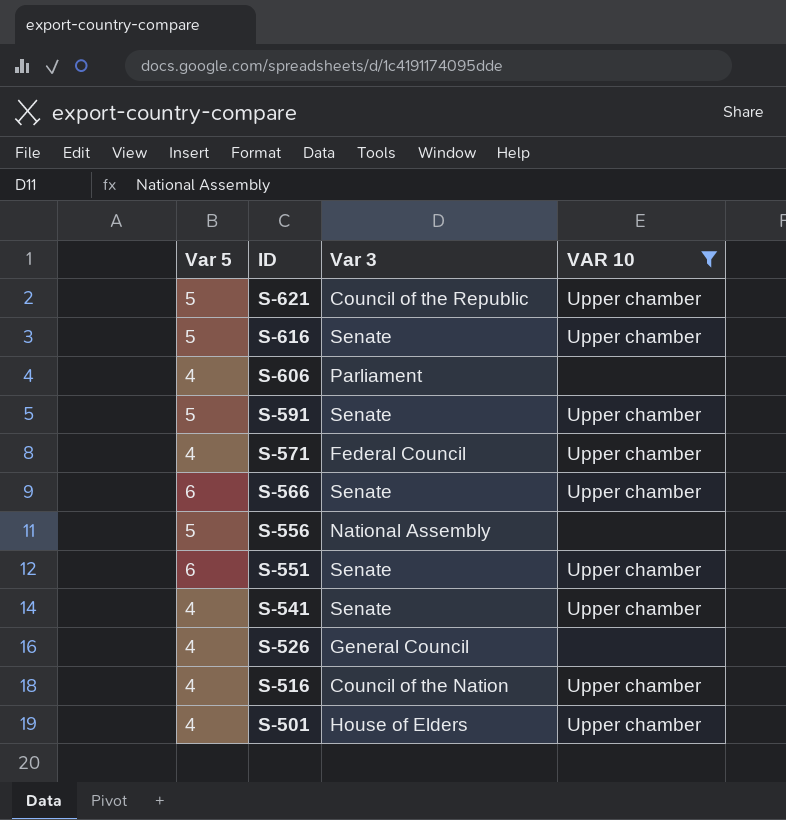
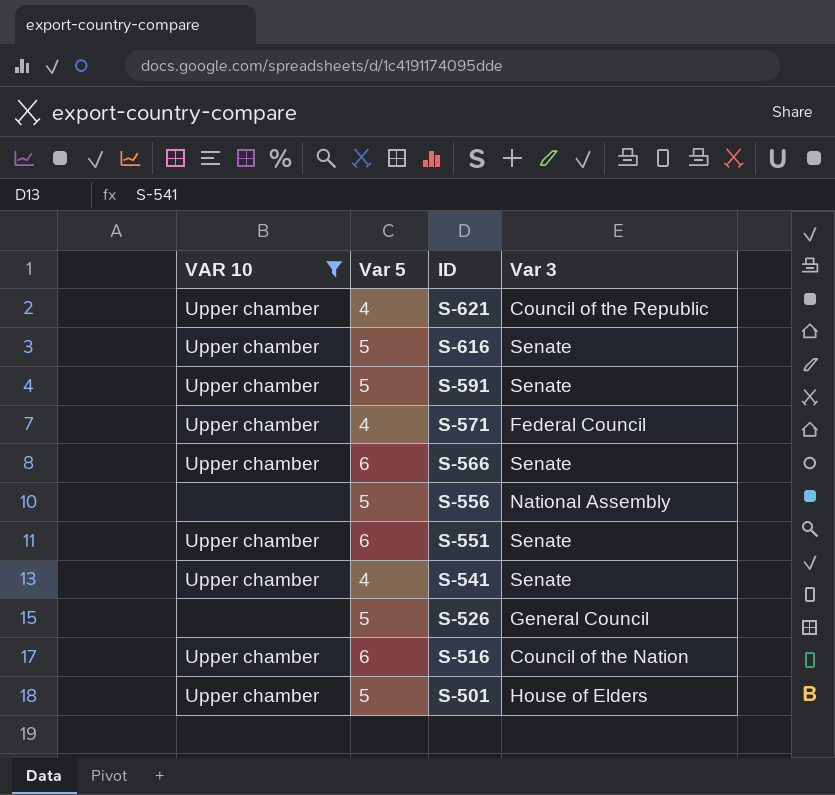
column VAR 10 | position: 4 -> 1
row S-606: 4 | Parliament | none -> none
S-621 | Var 5: 5 -> 4
S-526 | Var 5: 4 -> 5
S-516 | Var 5: 4 -> 6
S-501 | Var 5: 4 -> 5

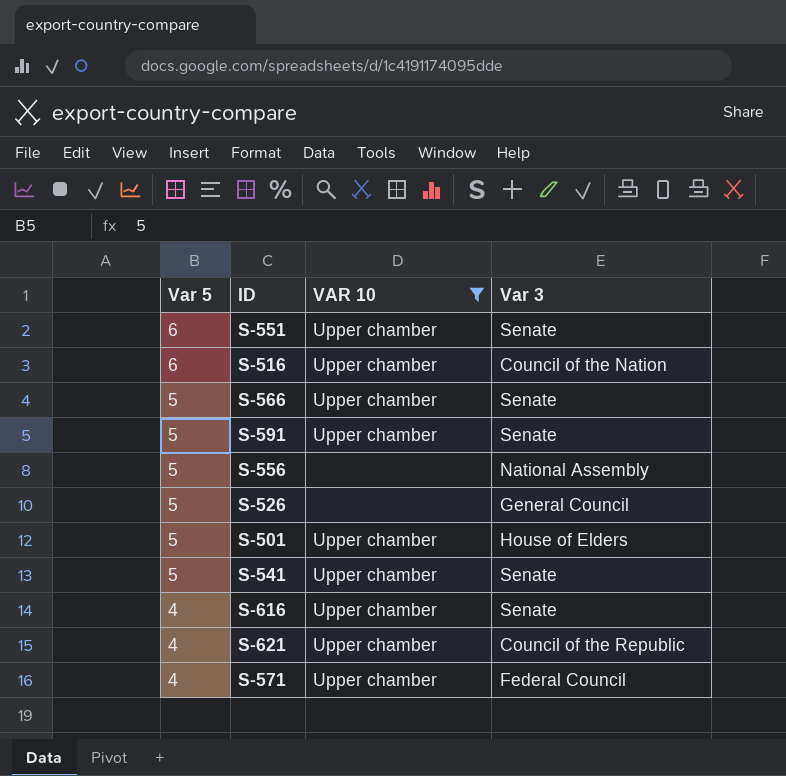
row order: ID descending -> Var 5 descending
column VAR 10 | position: 1 -> 3
S-566 | Var 5: 6 -> 5
S-541 | Var 5: 4 -> 5
S-616 | Var 5: 5 -> 4

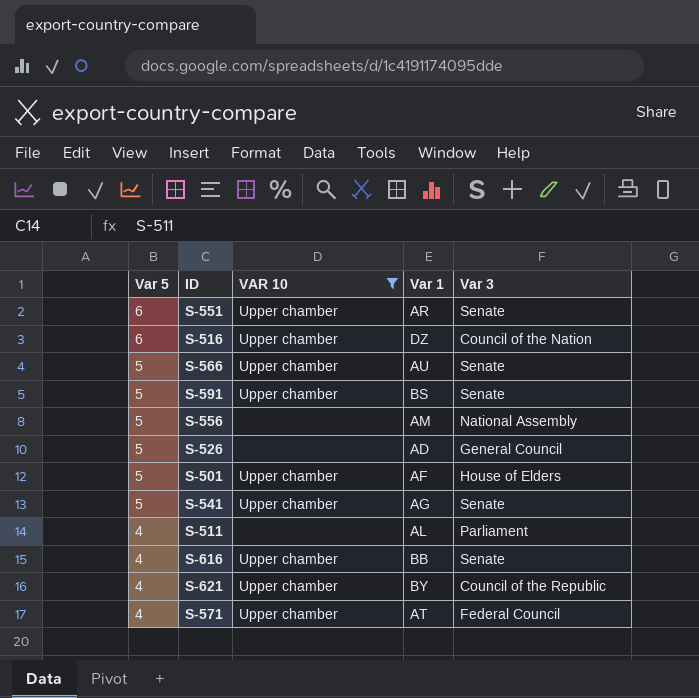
column Var 1 | position: none -> 4
row S-511: none -> 4 | none | AL | Parliament

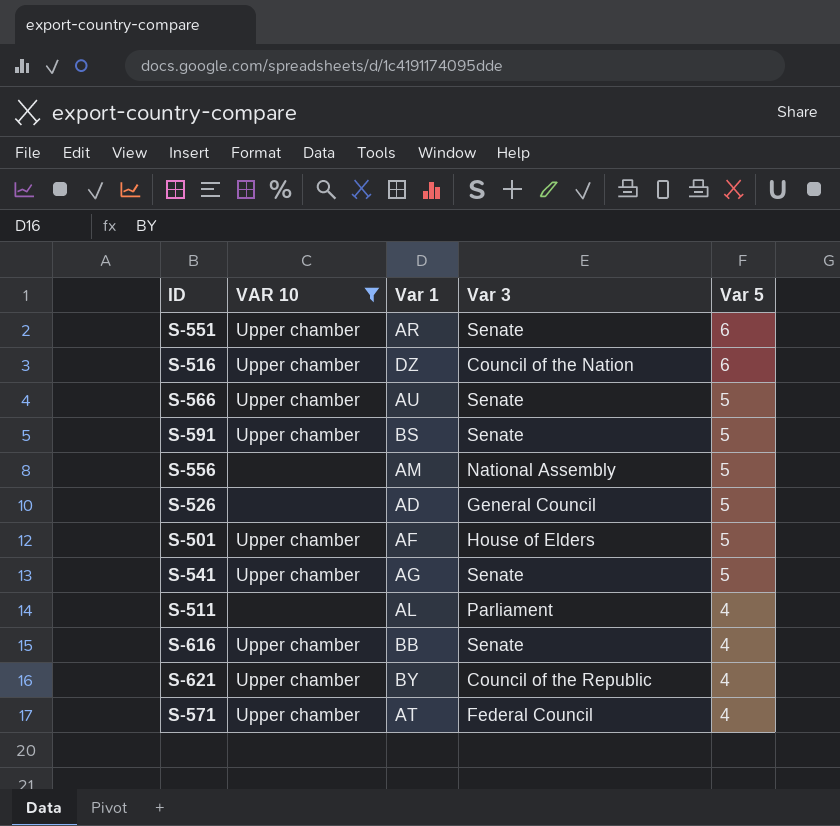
column Var 5 | position: 1 -> 5

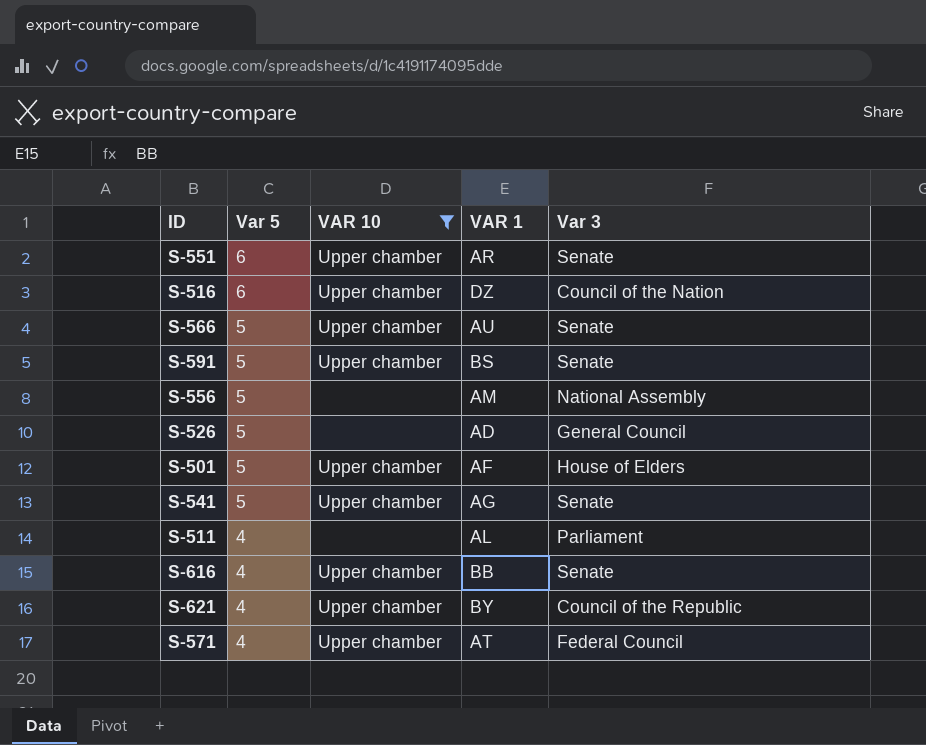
column Var 5 | position: 5 -> 2
column name: Var 1 -> VAR 1

